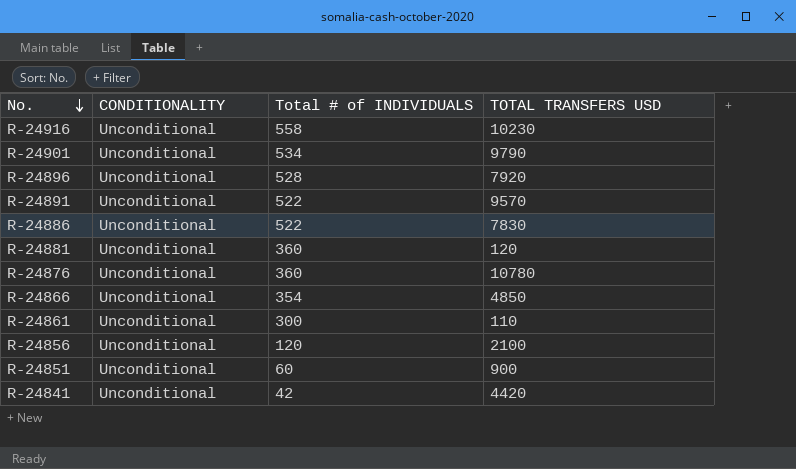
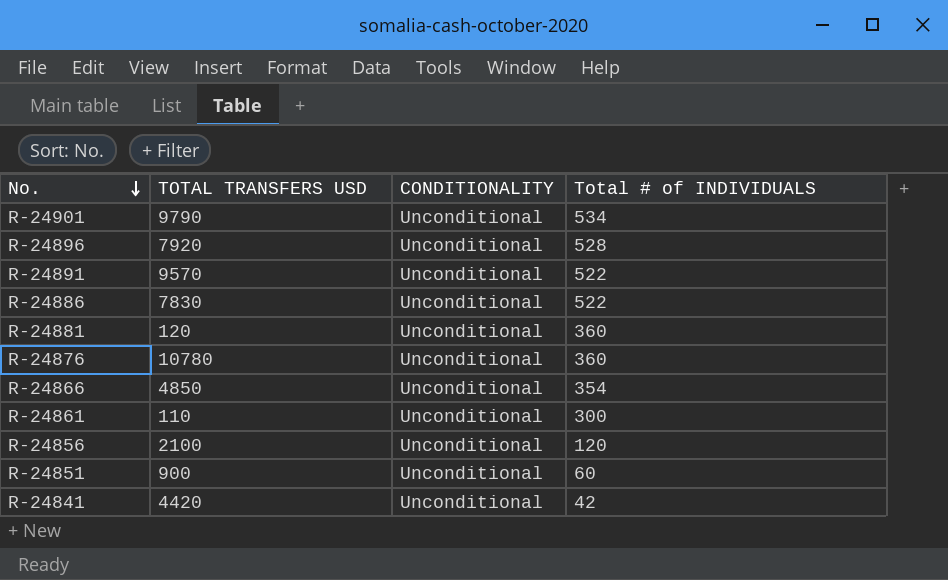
column TOTAL TRANSFERS USD | position: 4 -> 2
row R-24916: Unconditional | 558 | 10230 -> none

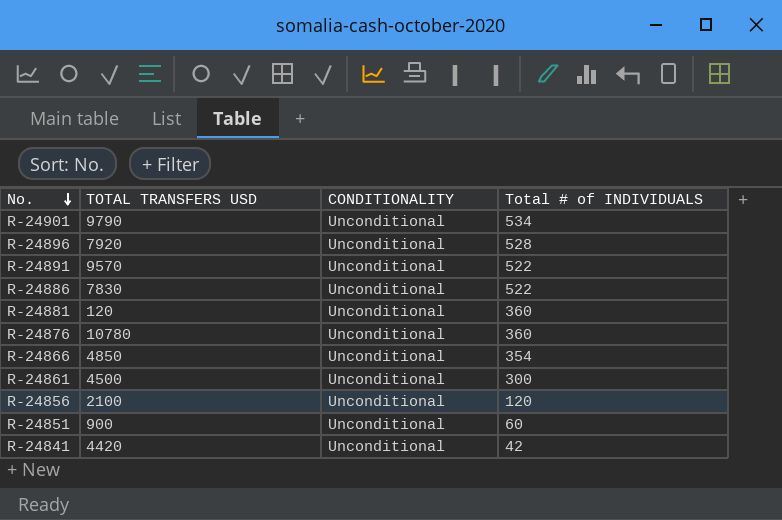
R-24861 | TOTAL TRANSFERS USD: 110 -> 4500

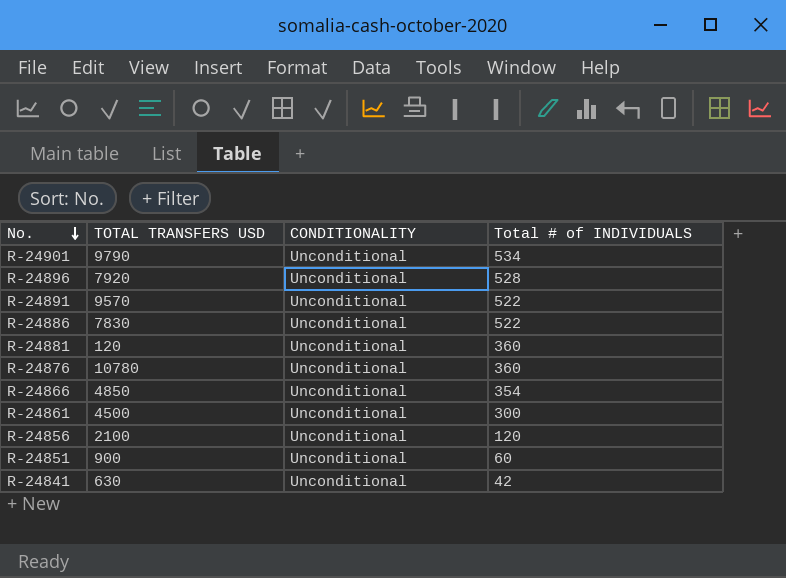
R-24841 | TOTAL TRANSFERS USD: 4420 -> 630

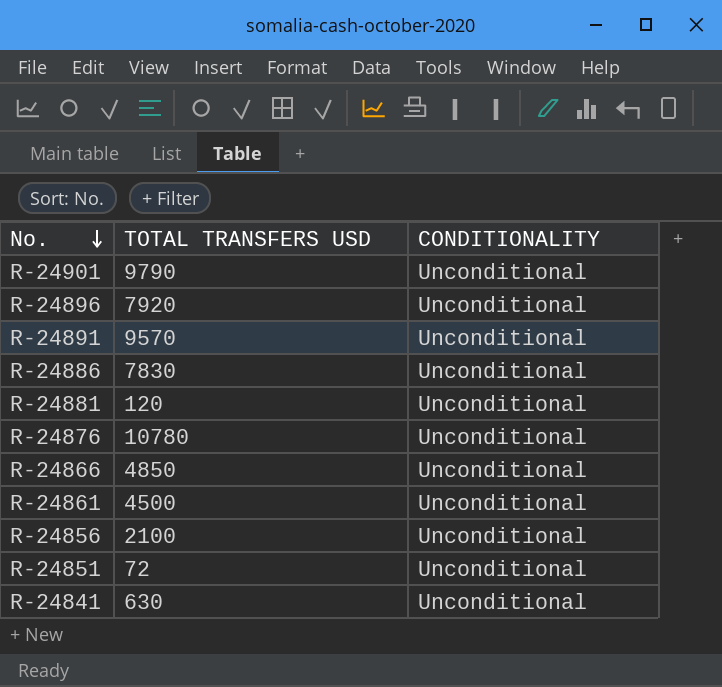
column Total # of INDIVIDUALS | position: 4 -> none
R-24851 | TOTAL TRANSFERS USD: 900 -> 72

